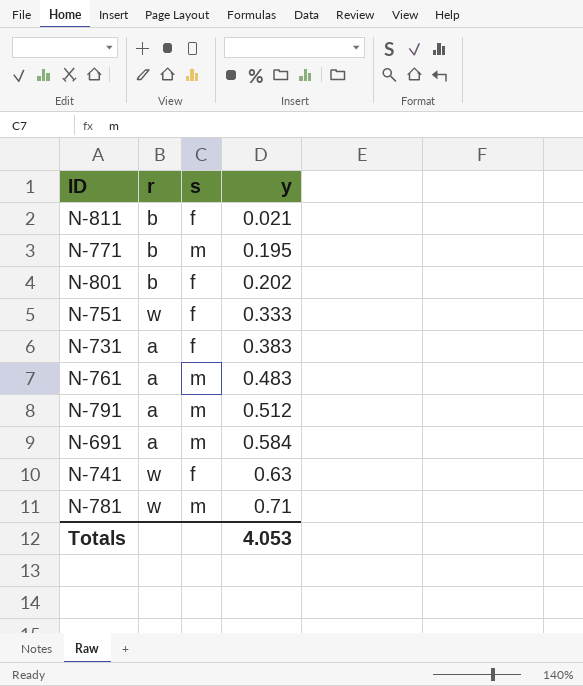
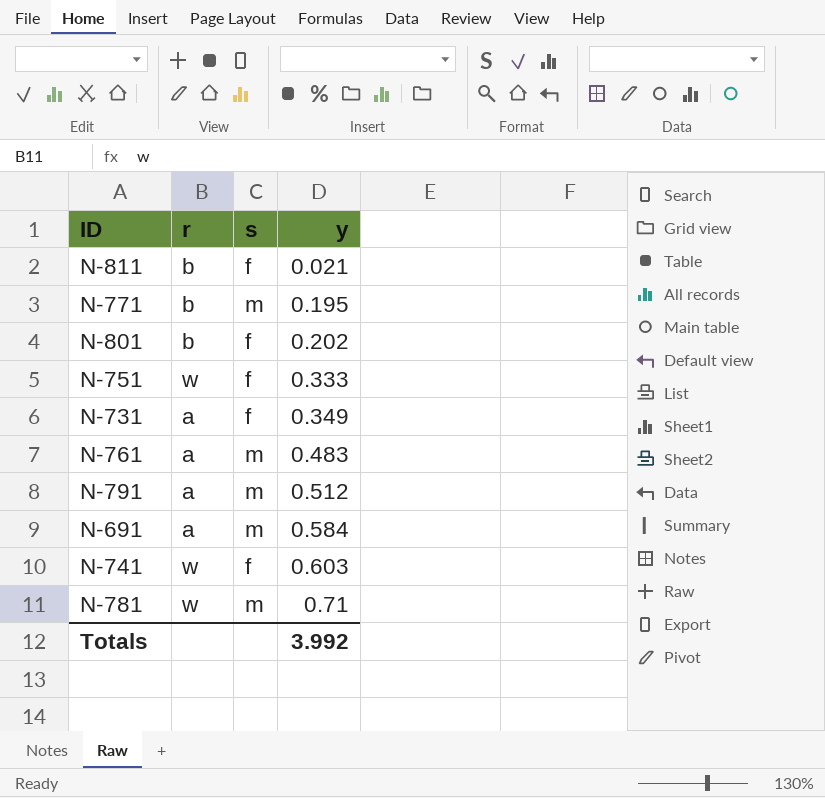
N-731 | y: 0.383 -> 0.349
N-741 | y: 0.63 -> 0.603
Totals | y: 4.053 -> 3.992

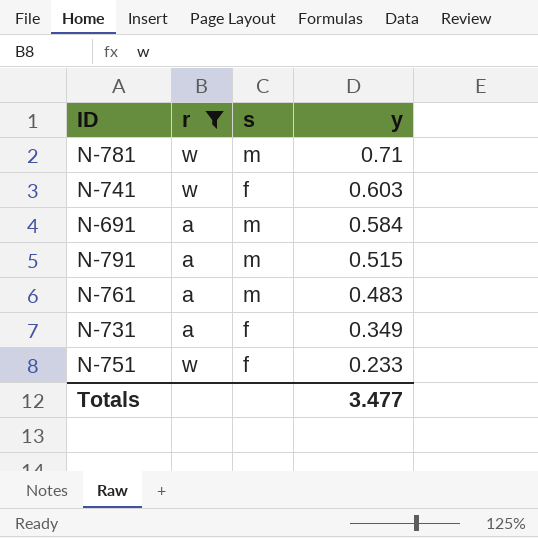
filter: none -> r != b
row order: y ascending -> y descending
N-791 | y: 0.512 -> 0.515
N-751 | y: 0.333 -> 0.233
Totals | y: 3.992 -> 3.477

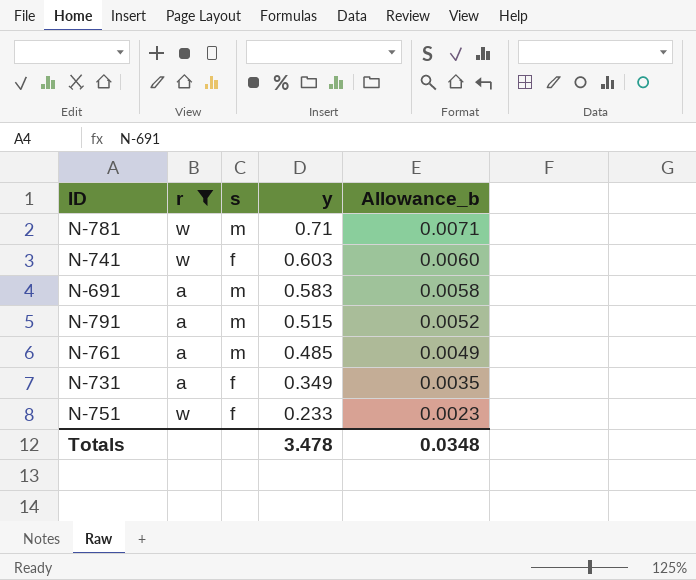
column Allowance_b | formula: none -> [y] * 0.01
N-691 | y: 0.584 -> 0.583
N-761 | y: 0.483 -> 0.485
Totals | y: 3.477 -> 3.478

